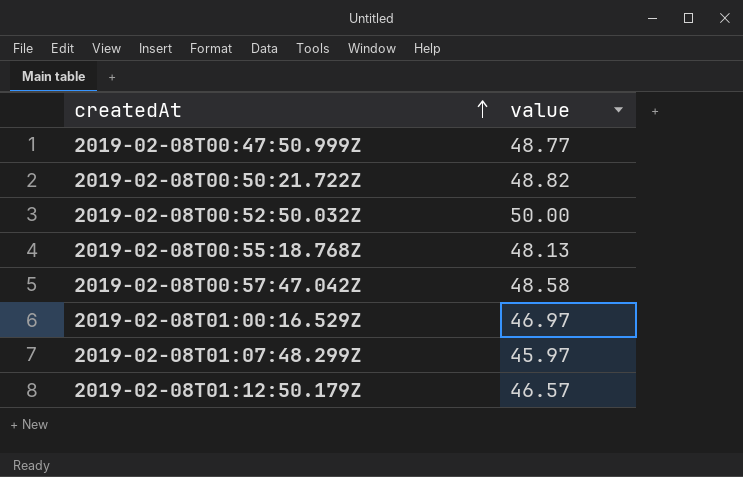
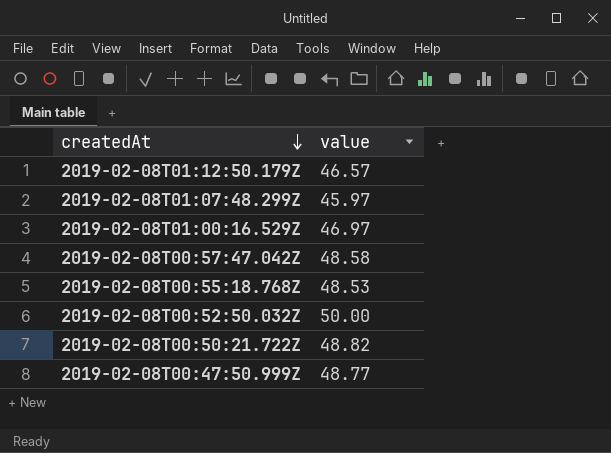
row order: createdAt ascending -> createdAt descending
2019-02-08T00:55:18.768Z | value: 48.13 -> 48.53

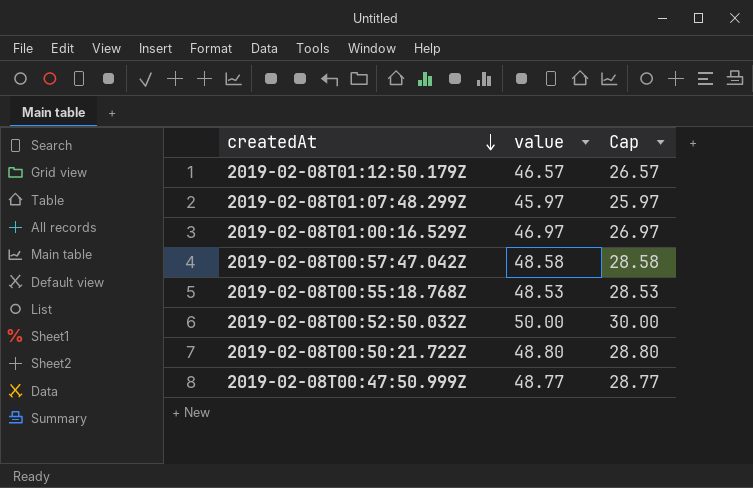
column Cap | formula: none -> [value] - 20
2019-02-08T00:50:21.722Z | value: 48.82 -> 48.80

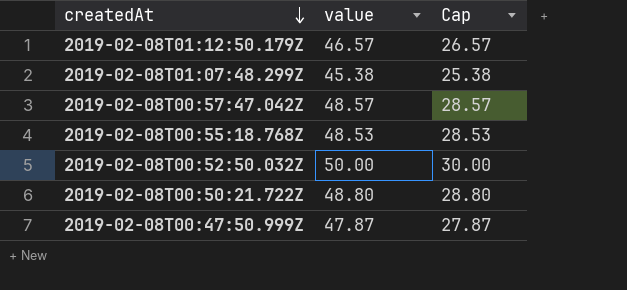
row 2019-02-08T01:00:16.529Z: 46.97 | 26.97 -> none
2019-02-08T01:07:48.299Z | value: 45.97 -> 45.38
2019-02-08T01:07:48.299Z | Cap: 25.97 -> 25.38
2019-02-08T00:57:47.042Z | value: 48.58 -> 48.57
2019-02-08T00:57:47.042Z | Cap: 28.58 -> 28.57
2019-02-08T00:47:50.999Z | value: 48.77 -> 47.87
2019-02-08T00:47:50.999Z | Cap: 28.77 -> 27.87

